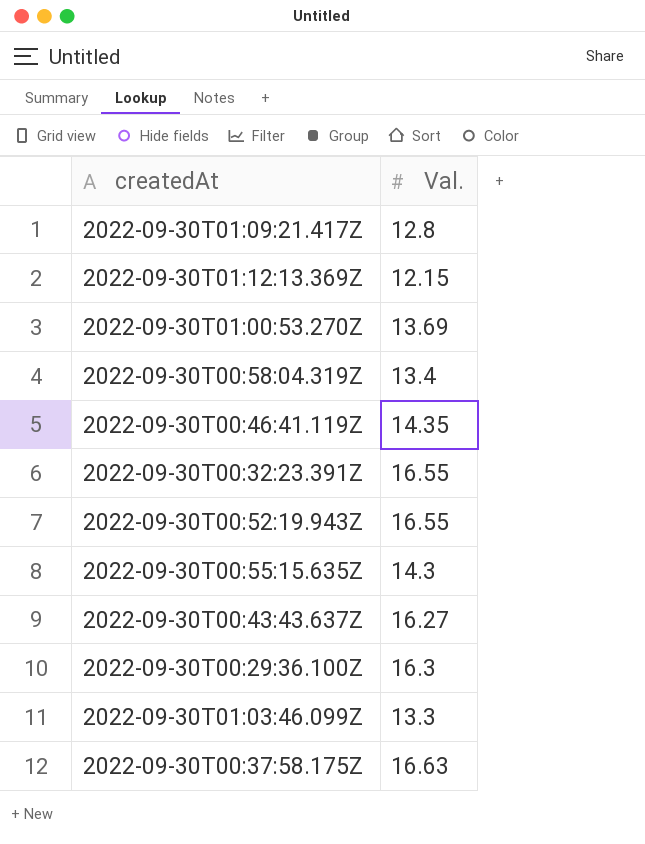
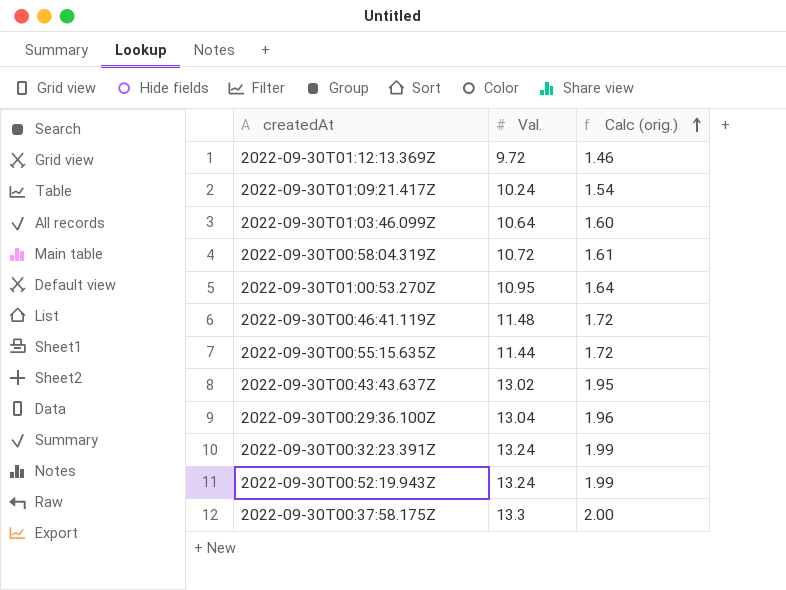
row order: none -> Calc (orig.) ascending
column Calc (orig.) | formula: none -> [Val.] * 0.15
2022-09-30T01:12:13.369Z | Val.: 12.15 -> 9.72
2022-09-30T01:09:21.417Z | Val.: 12.8 -> 10.24
2022-09-30T01:03:46.099Z | Val.: 13.3 -> 10.64
2022-09-30T00:58:04.319Z | Val.: 13.4 -> 10.72
2022-09-30T01:00:53.270Z | Val.: 13.69 -> 10.95
2022-09-30T00:46:41.119Z | Val.: 14.35 -> 11.48
2022-09-30T00:55:15.635Z | Val.: 14.3 -> 11.44
2022-09-30T00:43:43.637Z | Val.: 16.27 -> 13.02
2022-09-30T00:29:36.100Z | Val.: 16.3 -> 13.04
2022-09-30T00:32:23.391Z | Val.: 16.55 -> 13.24
2022-09-30T00:52:19.943Z | Val.: 16.55 -> 13.24
2022-09-30T00:37:58.175Z | Val.: 16.63 -> 13.3

